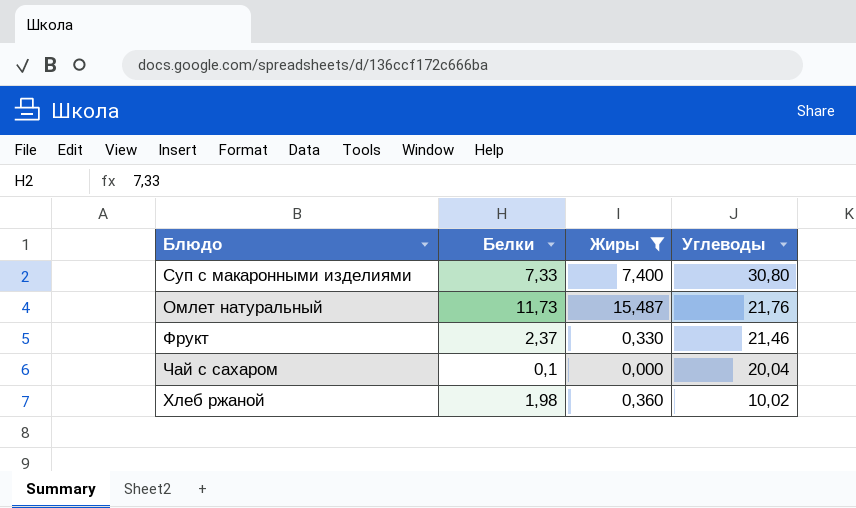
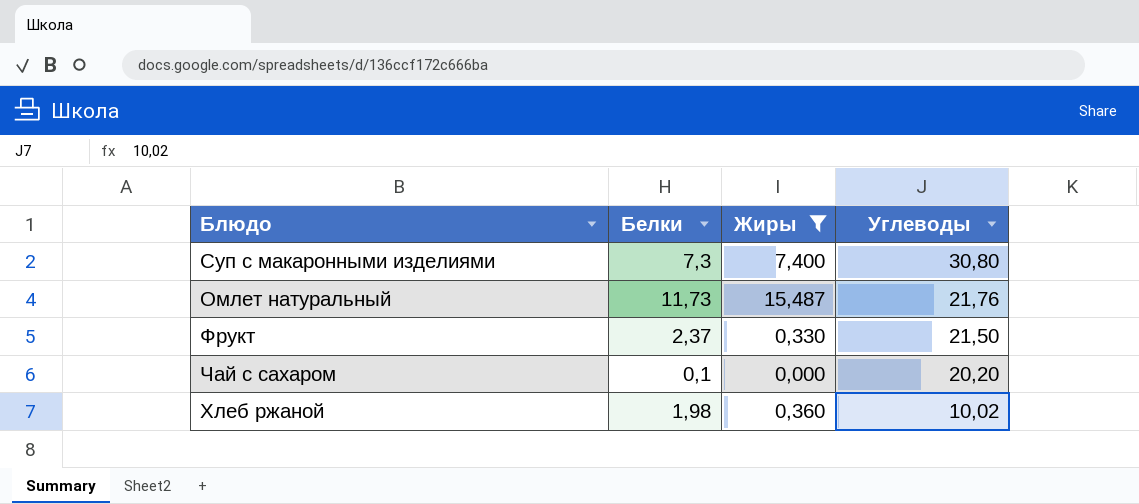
Суп с макаронными изделиями | Белки: 7,33 -> 7,3
Фрукт | Углеводы: 21,46 -> 21,50
Чай с сахаром | Углеводы: 20,04 -> 20,20

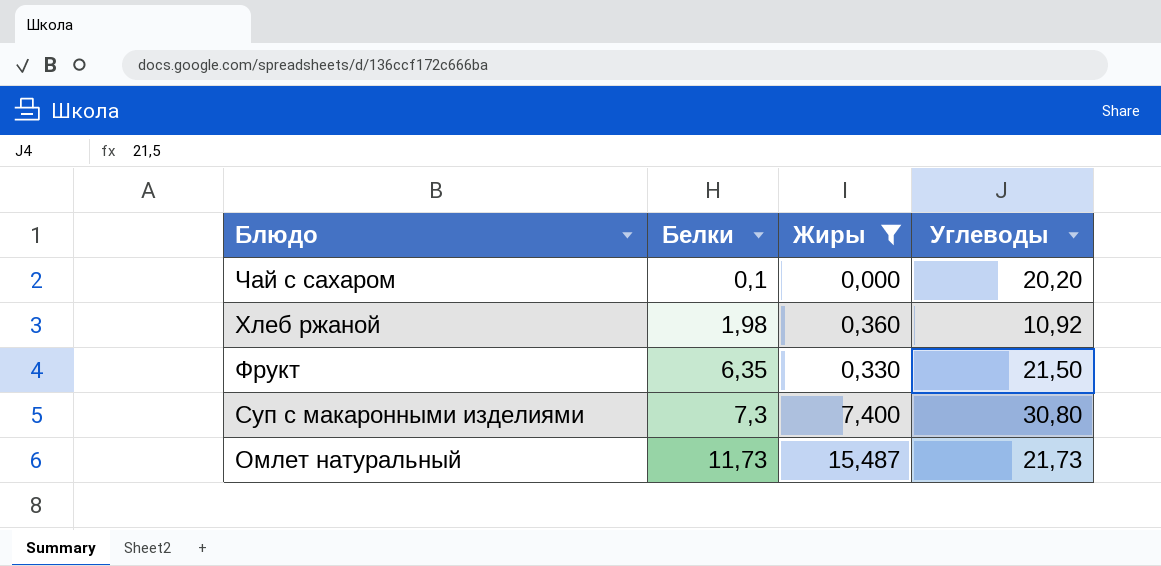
row order: Углеводы descending -> Блюдо descending
Хлеб ржаной | Углеводы: 10,02 -> 10,92
Фрукт | Белки: 2,37 -> 6,35
Омлет натуральный | Углеводы: 21,76 -> 21,73

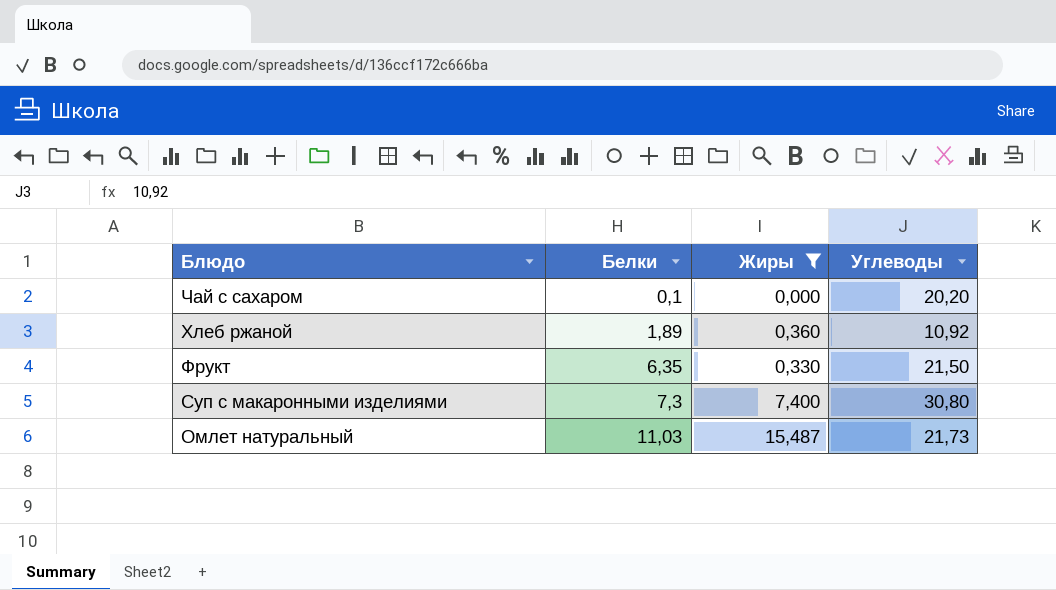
Хлеб ржаной | Белки: 1,98 -> 1,89
Омлет натуральный | Белки: 11,73 -> 11,03

